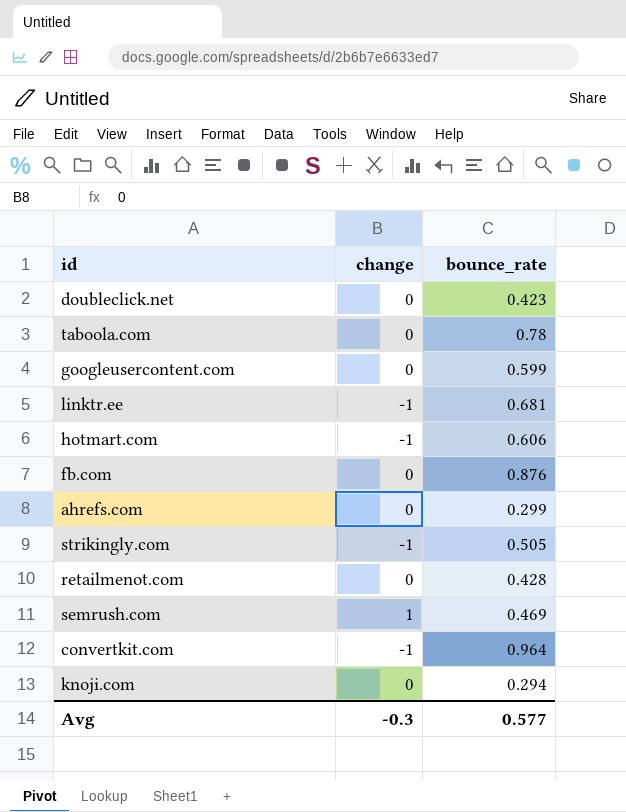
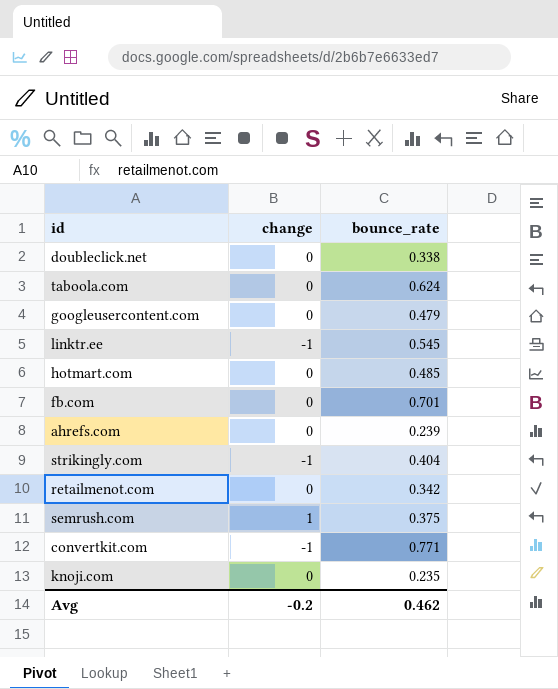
doubleclick.net | bounce_rate: 0.423 -> 0.338
taboola.com | bounce_rate: 0.78 -> 0.624
googleusercontent.com | bounce_rate: 0.599 -> 0.479
linktr.ee | bounce_rate: 0.681 -> 0.545
hotmart.com | change: -1 -> 0
hotmart.com | bounce_rate: 0.606 -> 0.485
fb.com | bounce_rate: 0.876 -> 0.701
ahrefs.com | bounce_rate: 0.299 -> 0.239
strikingly.com | bounce_rate: 0.505 -> 0.404
retailmenot.com | bounce_rate: 0.428 -> 0.342
semrush.com | bounce_rate: 0.469 -> 0.375
convertkit.com | bounce_rate: 0.964 -> 0.771
knoji.com | bounce_rate: 0.294 -> 0.235
Avg | change: -0.3 -> -0.2
Avg | bounce_rate: 0.577 -> 0.462

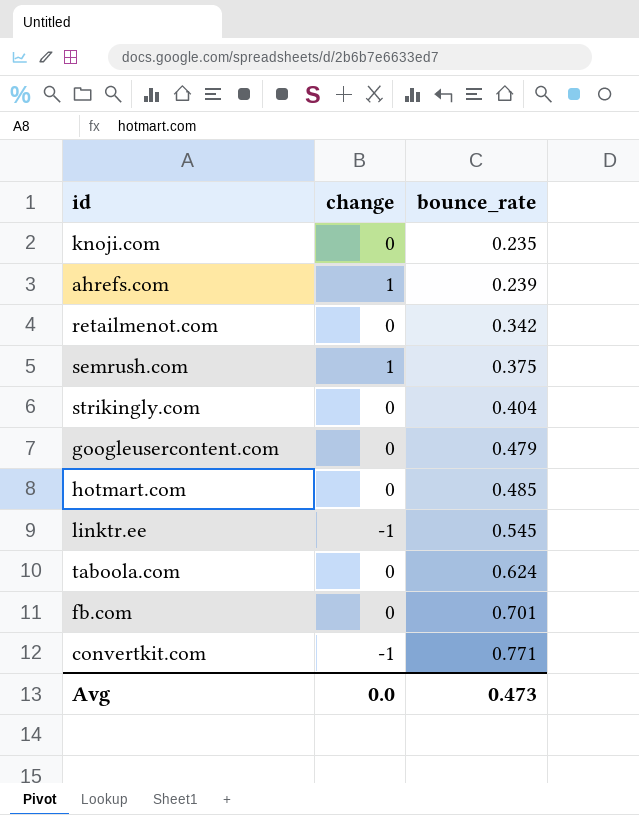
row order: none -> bounce_rate ascending
row doubleclick.net: 0 | 0.338 -> none
ahrefs.com | change: 0 -> 1
strikingly.com | change: -1 -> 0
Avg | change: -0.2 -> 0.0
Avg | bounce_rate: 0.462 -> 0.473

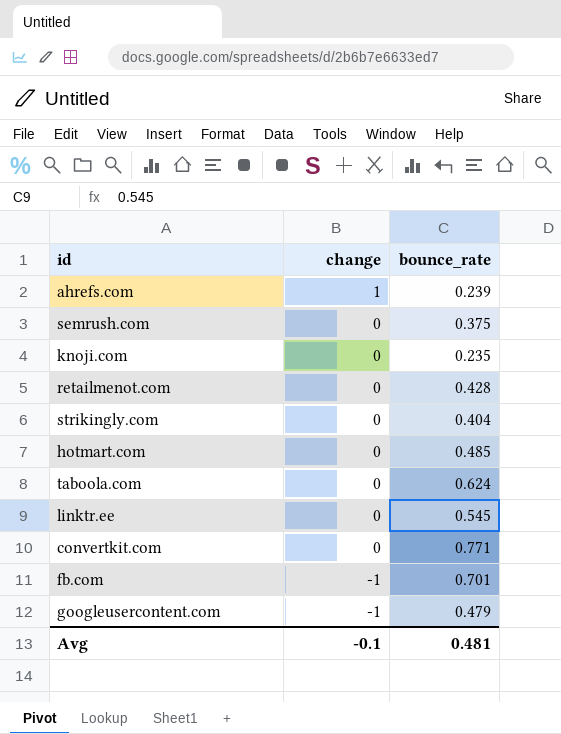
row order: bounce_rate ascending -> change descending
semrush.com | change: 1 -> 0
retailmenot.com | bounce_rate: 0.342 -> 0.428
linktr.ee | change: -1 -> 0
convertkit.com | change: -1 -> 0
fb.com | change: 0 -> -1
googleusercontent.com | change: 0 -> -1
Avg | change: 0.0 -> -0.1
Avg | bounce_rate: 0.473 -> 0.481

